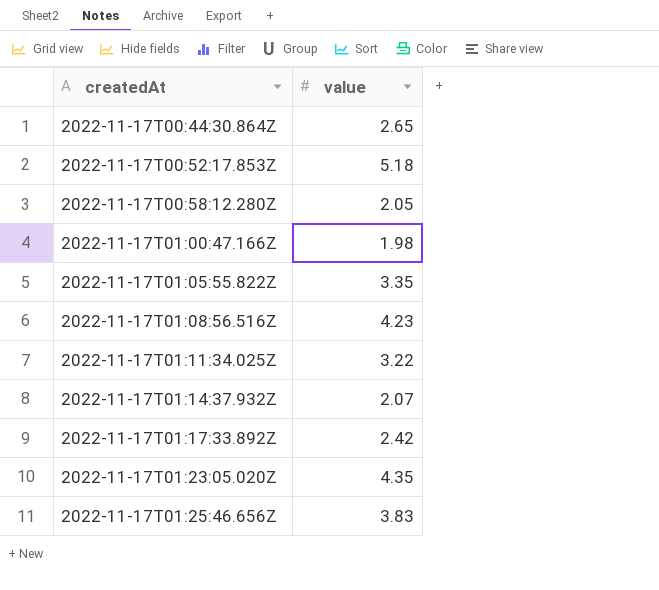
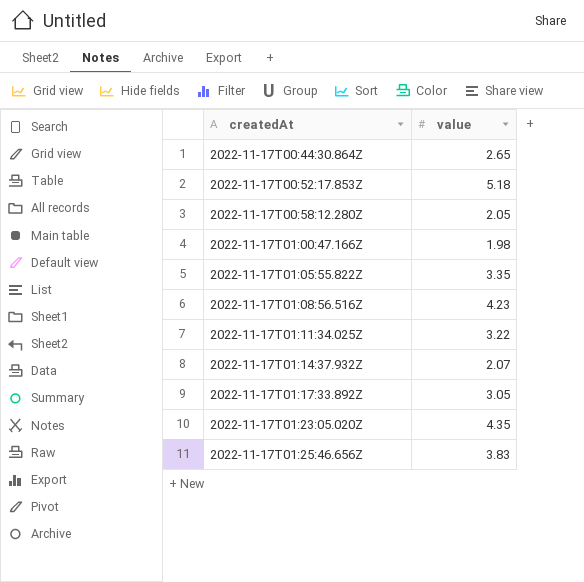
2022-11-17T01:17:33.892Z | value: 2.42 -> 3.05

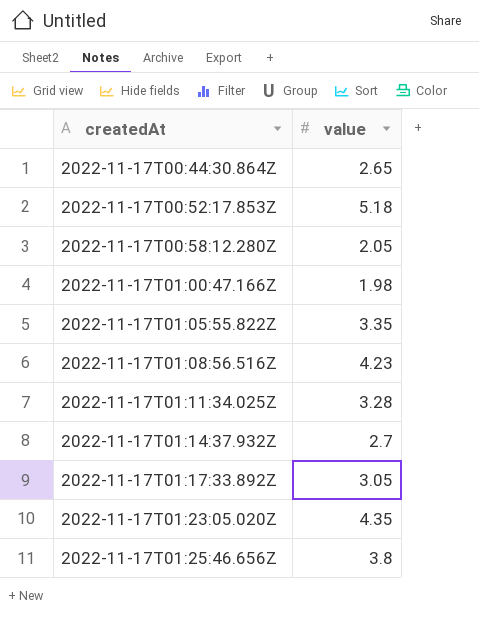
2022-11-17T01:11:34.025Z | value: 3.22 -> 3.28
2022-11-17T01:14:37.932Z | value: 2.07 -> 2.7
2022-11-17T01:25:46.656Z | value: 3.83 -> 3.8

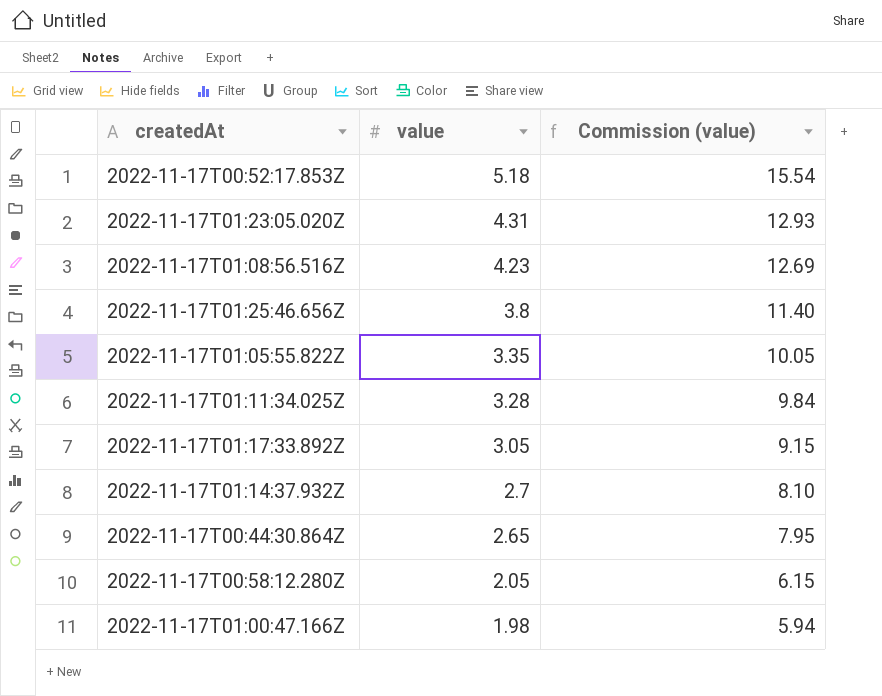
row order: createdAt ascending -> value descending
column Commission (value) | formula: none -> [value] * 3
2022-11-17T01:23:05.020Z | value: 4.35 -> 4.31

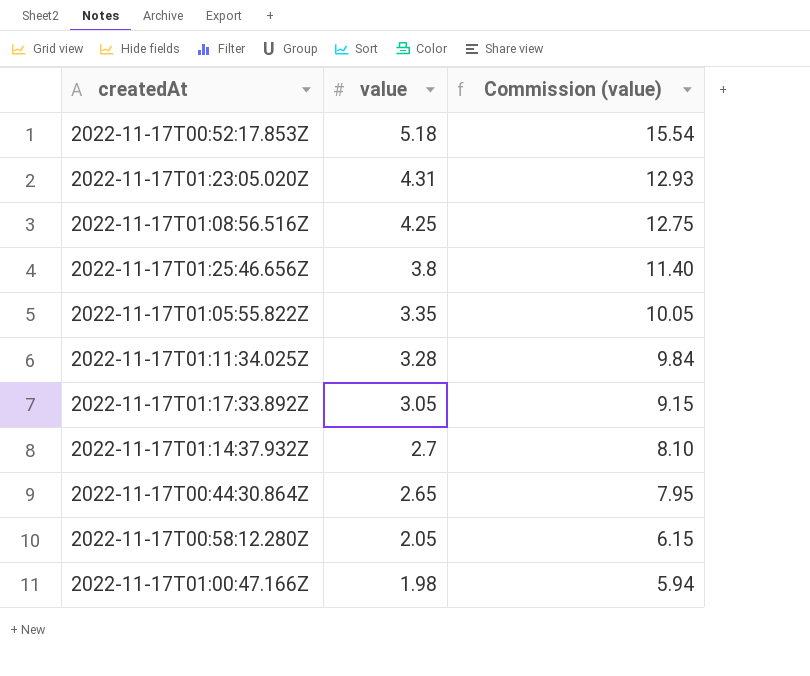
2022-11-17T01:08:56.516Z | value: 4.23 -> 4.25
2022-11-17T01:08:56.516Z | Commission (value): 12.69 -> 12.75

